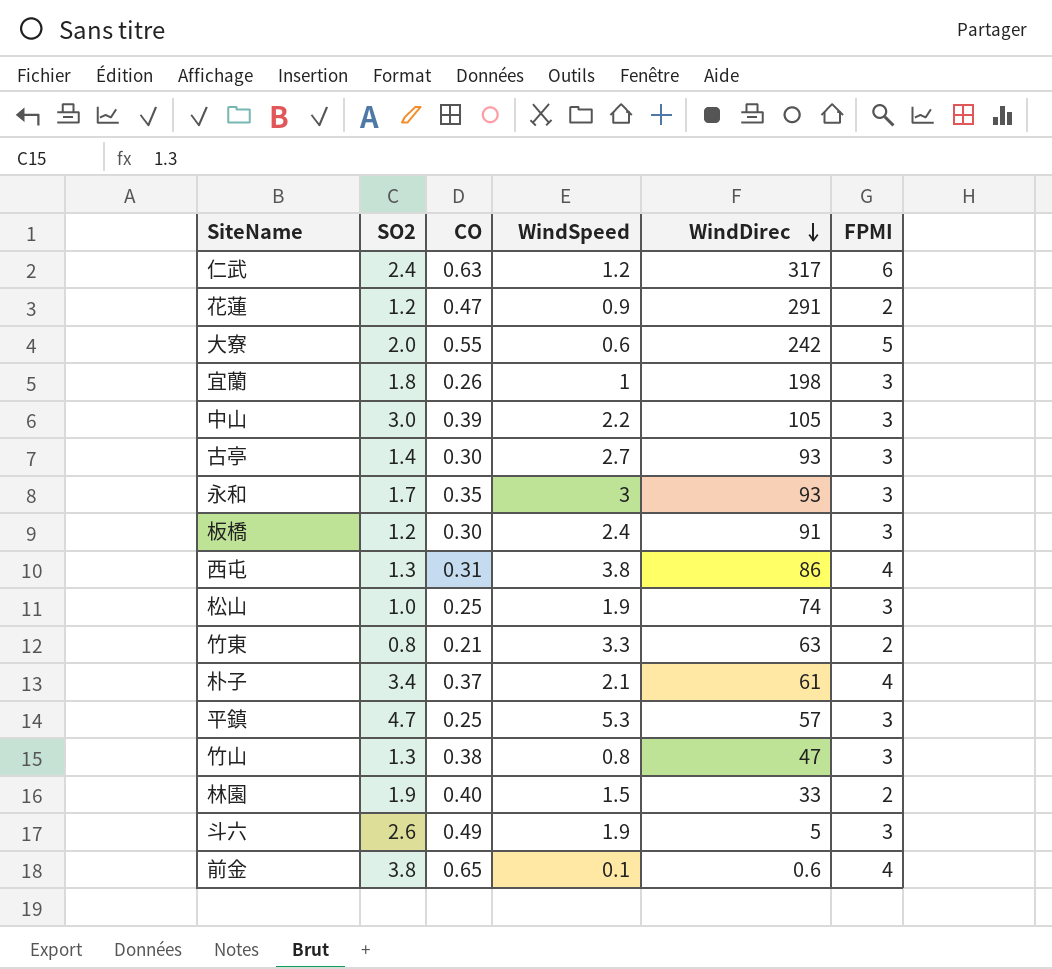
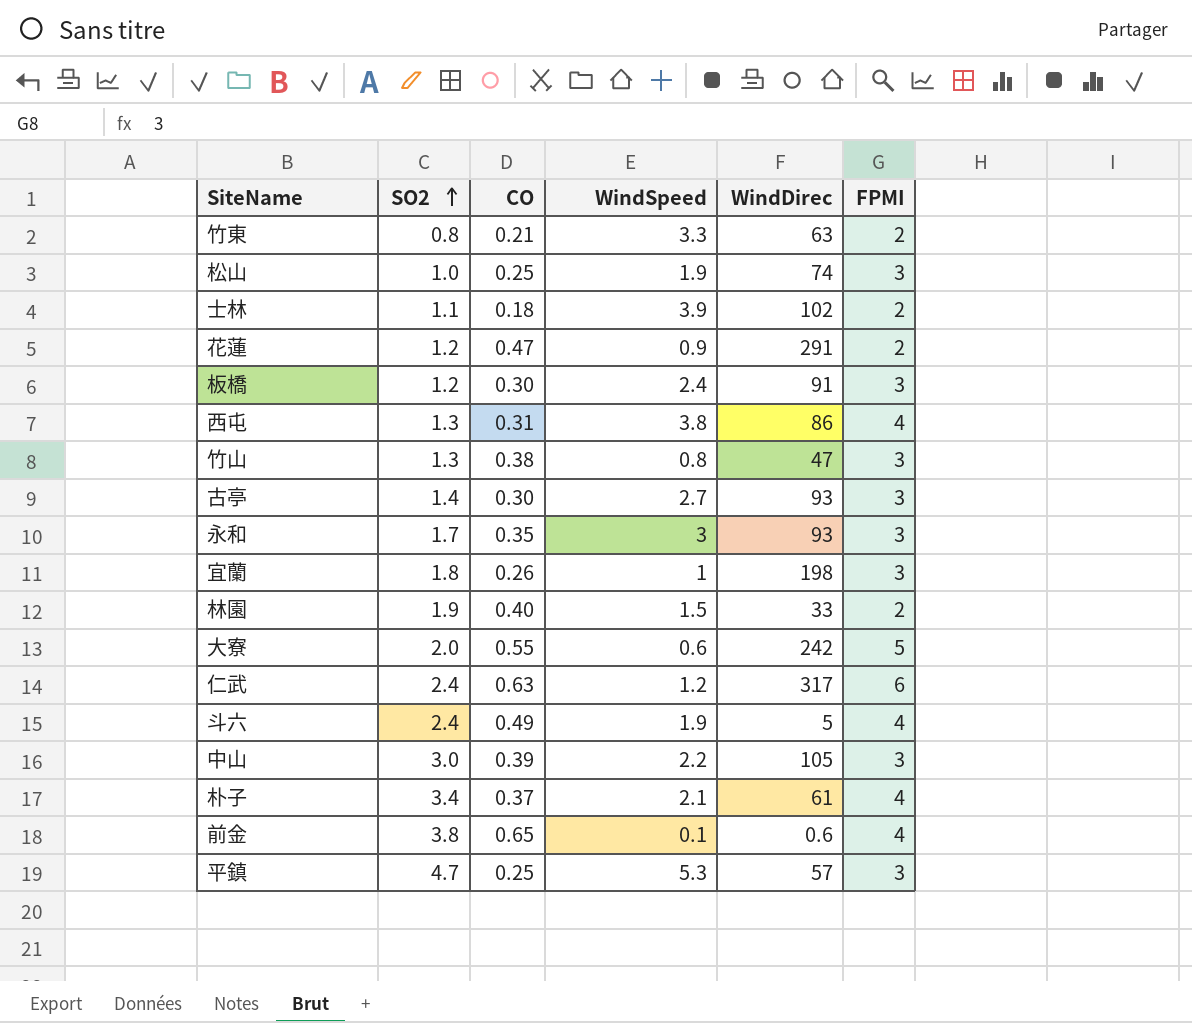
row order: WindDirec descending -> SO2 ascending
row 士林: none -> 1.1 | 0.18 | 3.9 | 102 | 2
斗六 | SO2: 2.6 -> 2.4
斗六 | FPMI: 3 -> 4

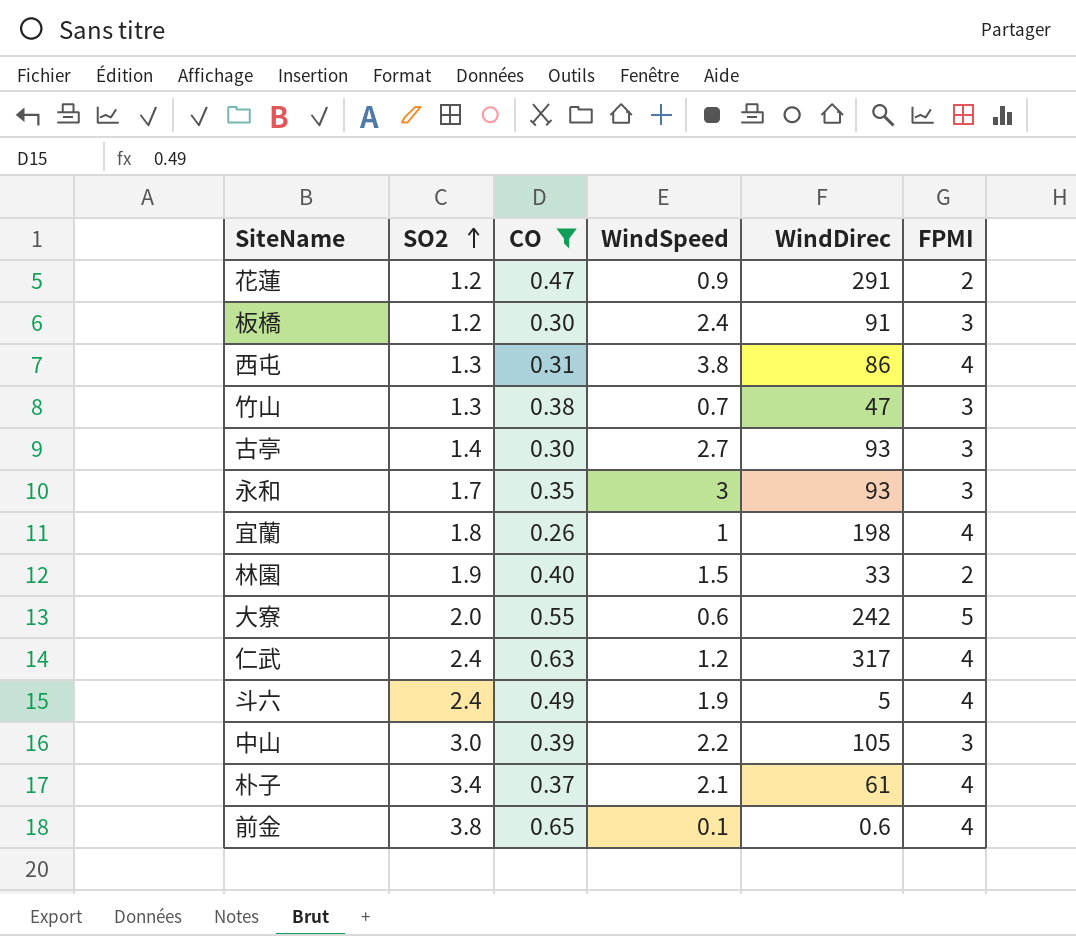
filter: none -> CO >= 0.26
竹山 | WindSpeed: 0.8 -> 0.7
宜蘭 | FPMI: 3 -> 4
仁武 | FPMI: 6 -> 4

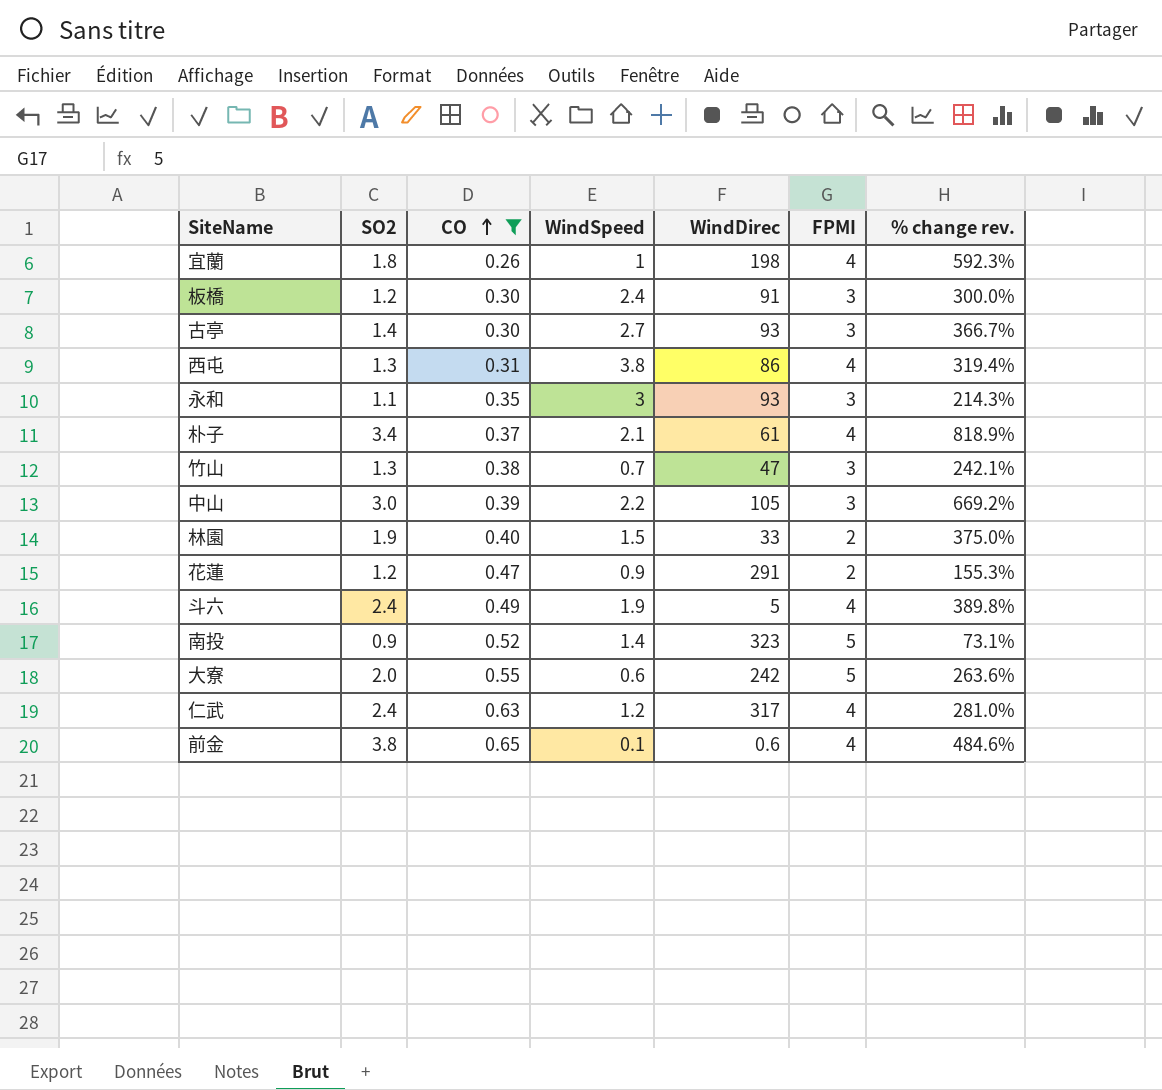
row order: SO2 ascending -> CO ascending
column % change rev. | formula: none -> ([SO2] - [CO]) / [CO]
永和 | SO2: 1.7 -> 1.1
row 南投: none -> 0.9 | 0.52 | 1.4 | 323 | 5 | 73.1%

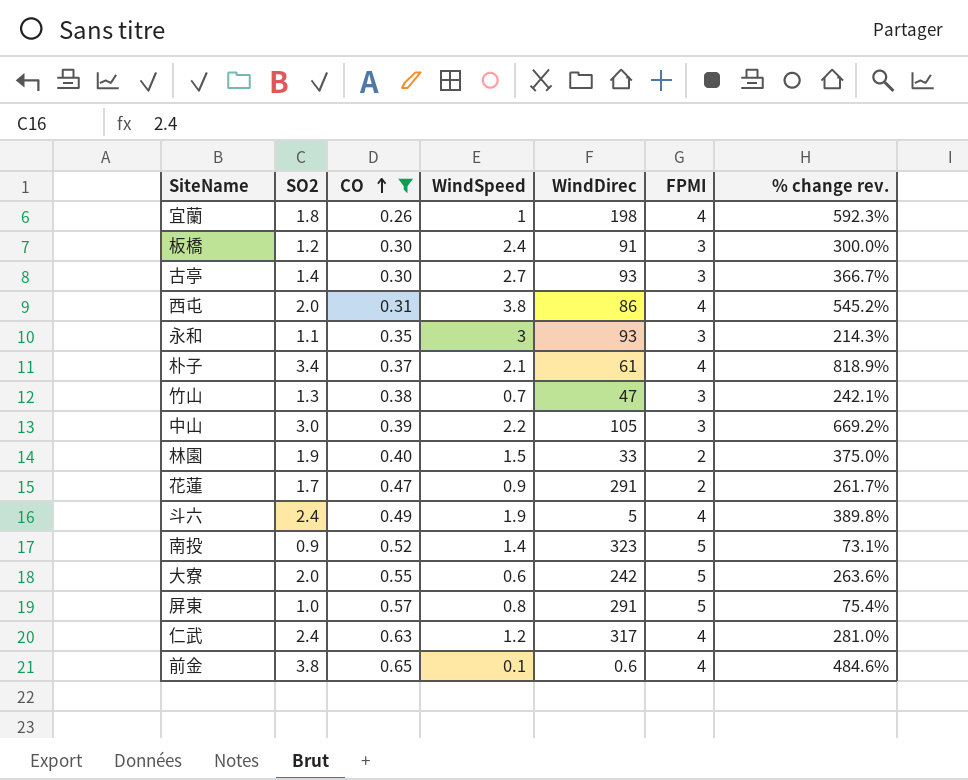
西屯 | SO2: 1.3 -> 2.0
西屯 | % change rev.: 319.4% -> 545.2%
花蓮 | SO2: 1.2 -> 1.7
花蓮 | % change rev.: 155.3% -> 261.7%
row 屏東: none -> 1.0 | 0.57 | 0.8 | 291 | 5 | 75.4%

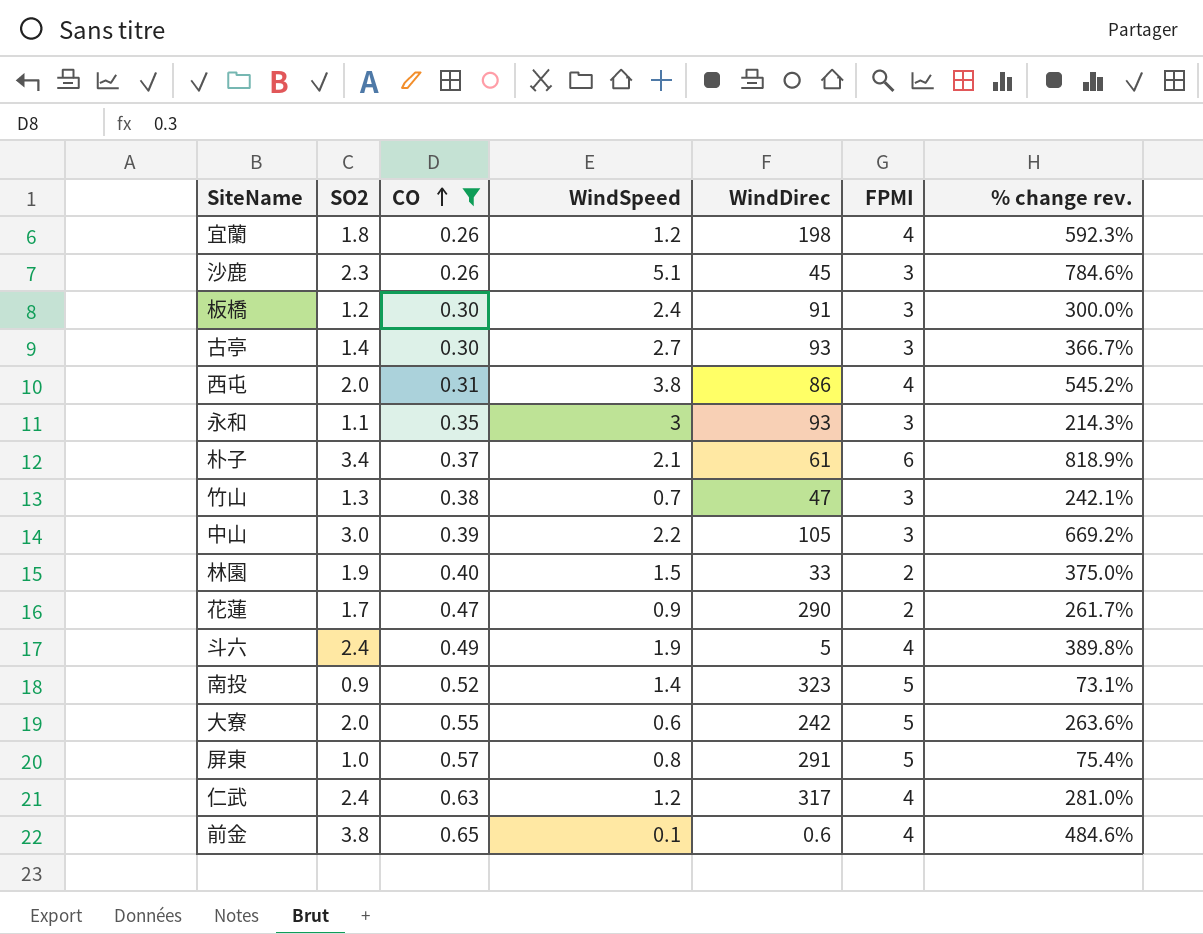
宜蘭 | WindSpeed: 1 -> 1.2
row 沙鹿: none -> 2.3 | 0.26 | 5.1 | 45 | 3 | 784.6%
朴子 | FPMI: 4 -> 6
花蓮 | WindDirec: 291 -> 290

